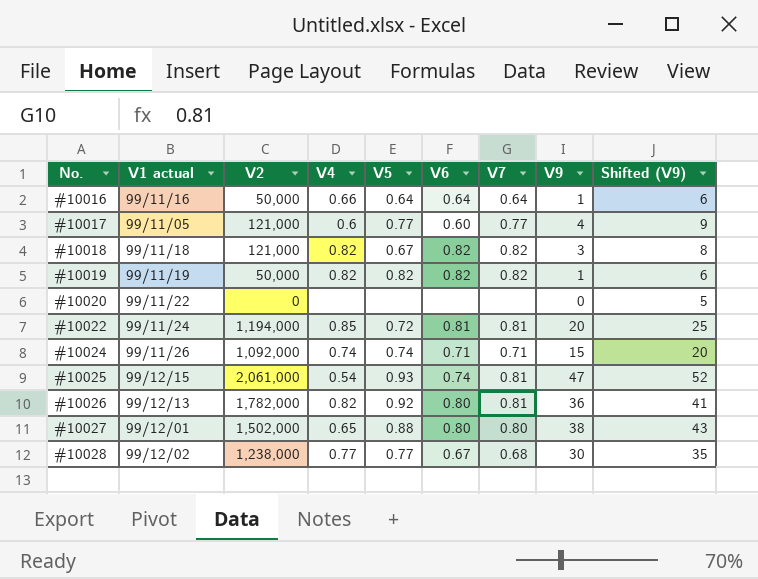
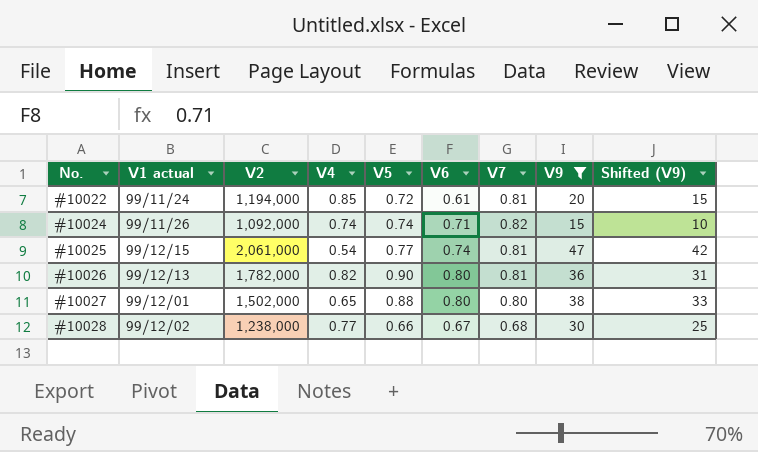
filter: none -> V9 >= 15
column Shifted (V9) | formula: [V9] + 5 -> [V9] - 5
#10022 | V6: 0.81 -> 0.61
#10024 | V7: 0.71 -> 0.82
#10025 | V5: 0.93 -> 0.77
#10026 | V5: 0.92 -> 0.90
#10028 | V5: 0.77 -> 0.66

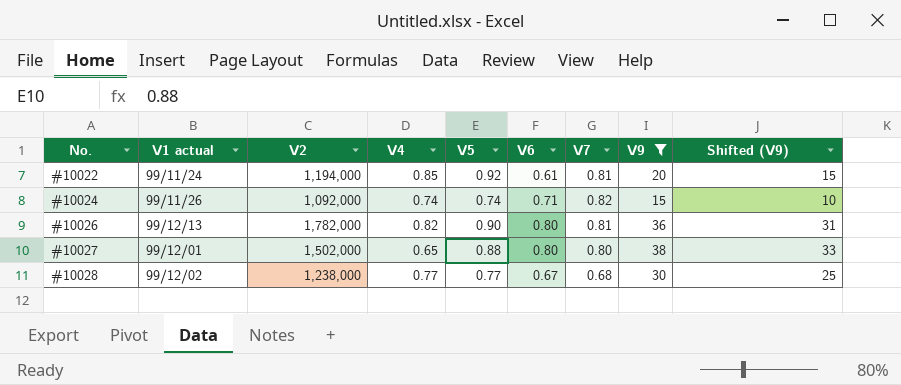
row #10025: 99/12/15 | 2,061,000 | 0.54 | 0.77 | 0.74 | 0.81 | 47 | 42 -> none
#10022 | V5: 0.72 -> 0.92
#10028 | V5: 0.66 -> 0.77

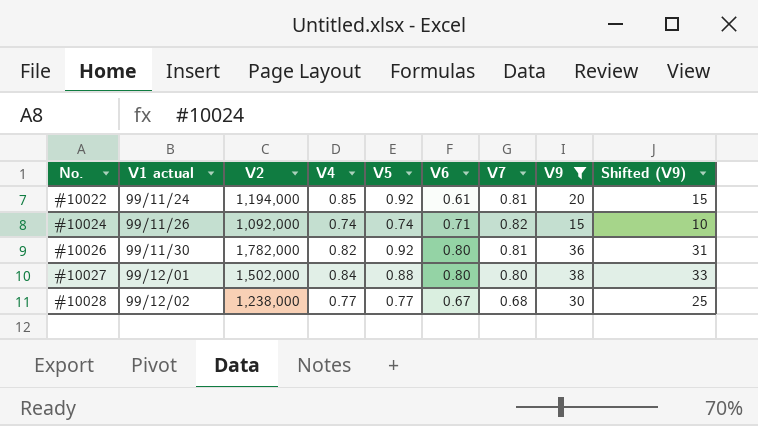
#10026 | V1 actual: 99/12/13 -> 99/11/30
#10026 | V5: 0.90 -> 0.92
#10027 | V4: 0.65 -> 0.84

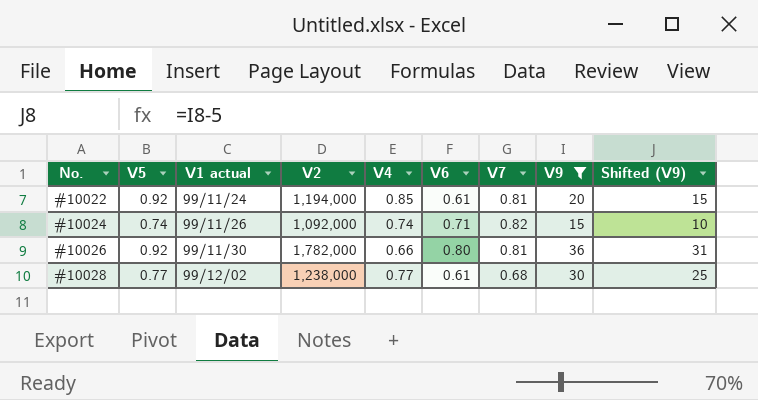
column V5 | position: 5 -> 2
row #10027: 99/12/01 | 1,502,000 | 0.84 | 0.88 | 0.80 | 0.80 | 38 | 33 -> none
#10026 | V4: 0.82 -> 0.66
#10028 | V6: 0.67 -> 0.61

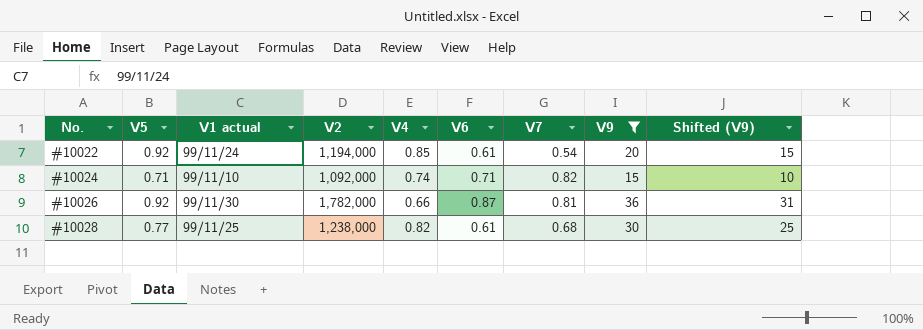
#10022 | V7: 0.81 -> 0.54
#10024 | V5: 0.74 -> 0.71
#10024 | V1 actual: 99/11/26 -> 99/11/10
#10026 | V6: 0.80 -> 0.87
#10028 | V1 actual: 99/12/02 -> 99/11/25
#10028 | V4: 0.77 -> 0.82

